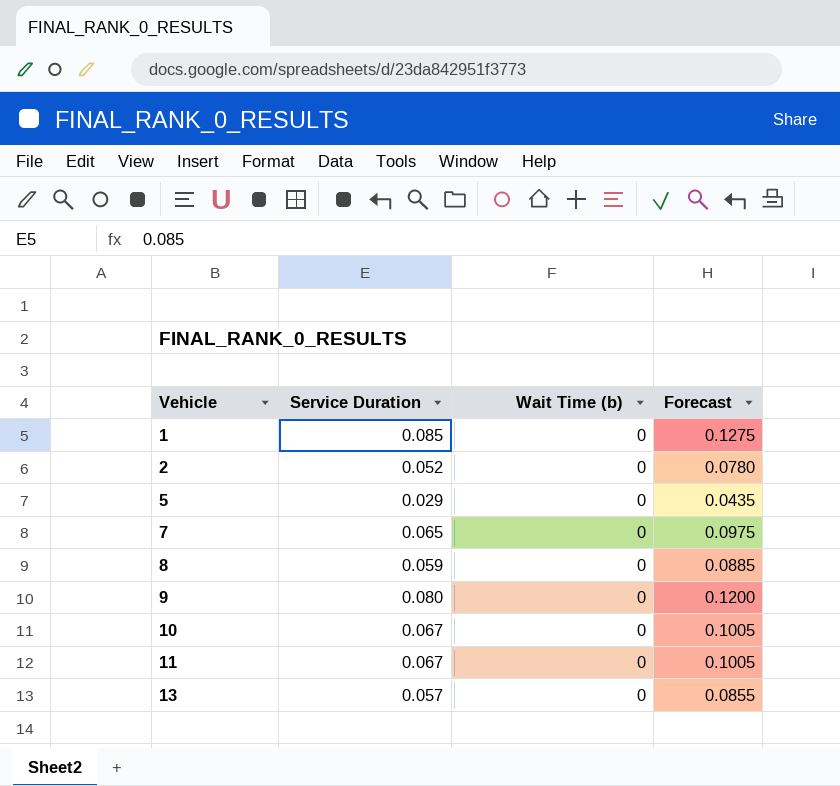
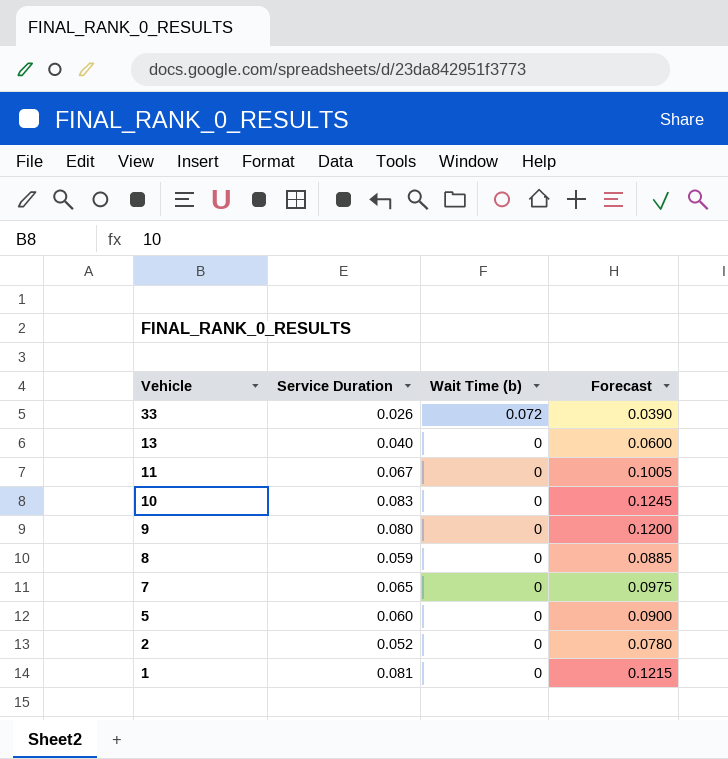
row order: Vehicle ascending -> Vehicle descending
row 33: none -> 0.026 | 0.072 | 0.0390
13 | Service Duration: 0.057 -> 0.040
13 | Forecast: 0.0855 -> 0.0600
10 | Service Duration: 0.067 -> 0.083
10 | Forecast: 0.1005 -> 0.1245
5 | Service Duration: 0.029 -> 0.060
5 | Forecast: 0.0435 -> 0.0900
1 | Service Duration: 0.085 -> 0.081
1 | Forecast: 0.1275 -> 0.1215

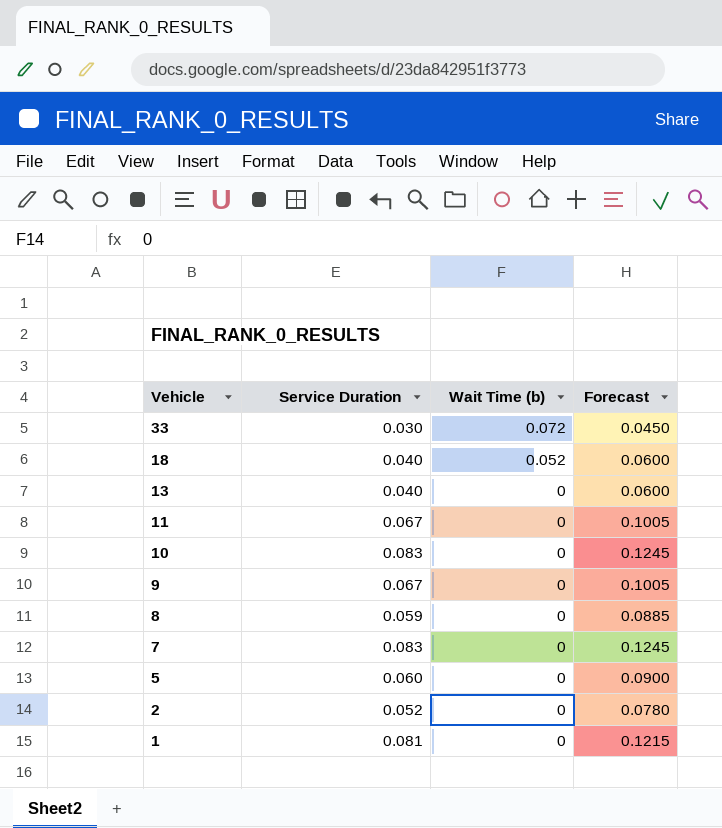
33 | Service Duration: 0.026 -> 0.030
33 | Forecast: 0.0390 -> 0.0450
row 18: none -> 0.040 | 0.052 | 0.0600
9 | Service Duration: 0.080 -> 0.067
9 | Forecast: 0.1200 -> 0.1005
7 | Service Duration: 0.065 -> 0.083
7 | Forecast: 0.0975 -> 0.1245

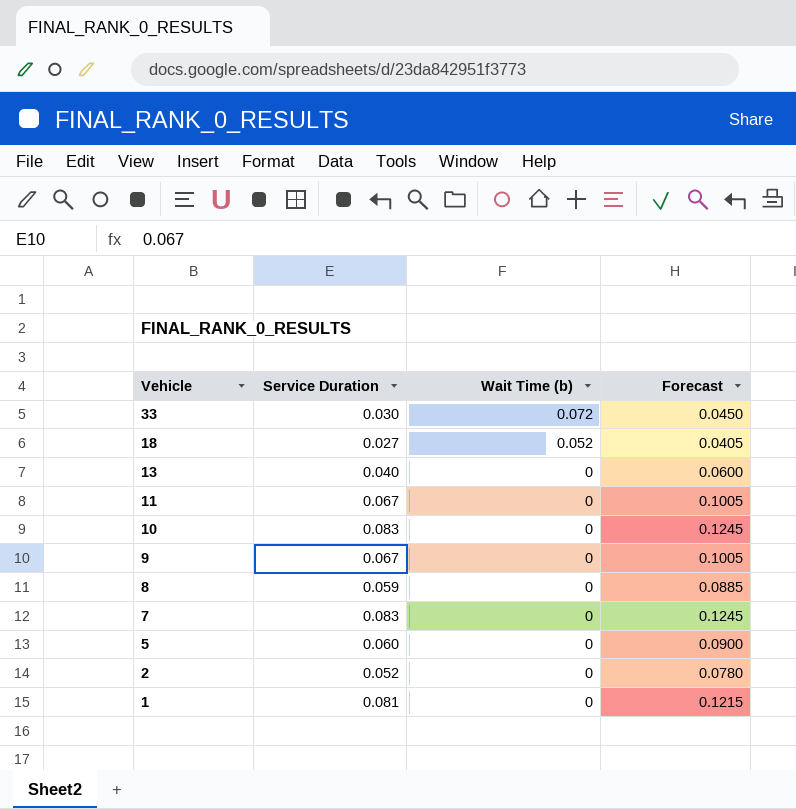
18 | Service Duration: 0.040 -> 0.027
18 | Forecast: 0.0600 -> 0.0405

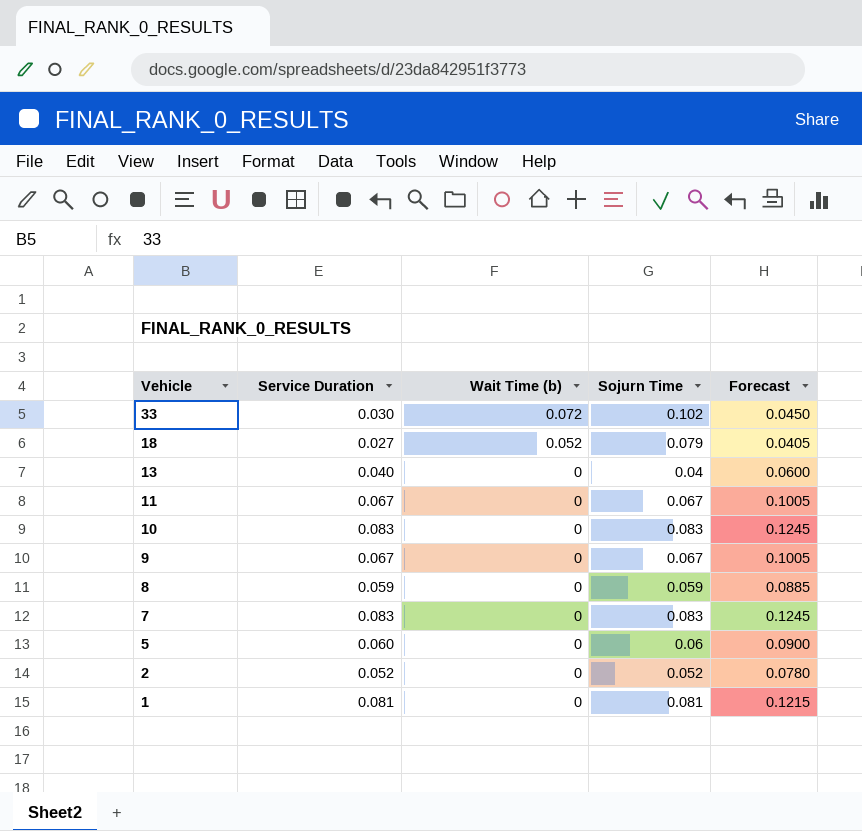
column Sojurn Time | formula: none -> [Service Duration] + [Wait Time (b)]

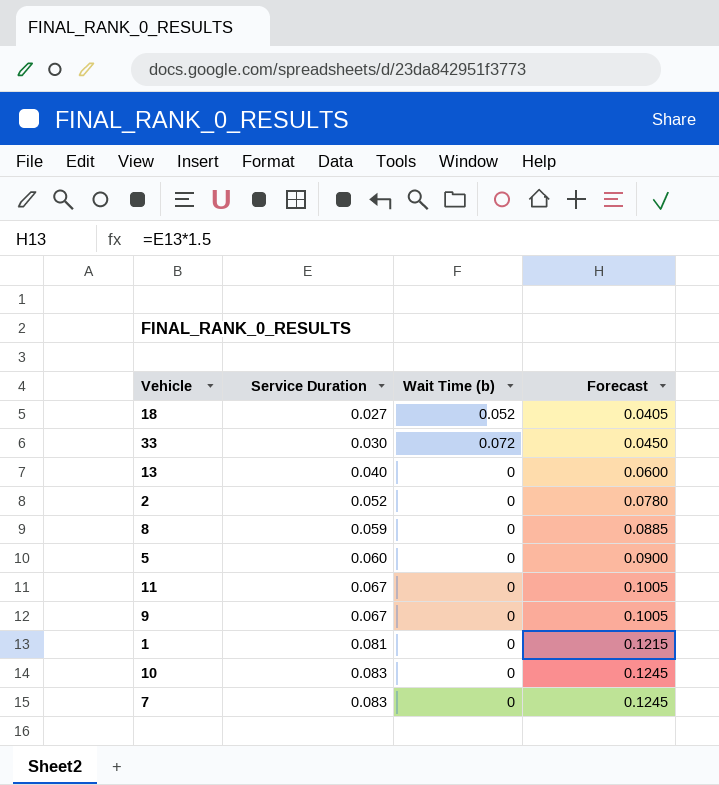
row order: Vehicle descending -> Service Duration ascending
column Sojurn Time | formula: [Service Duration] + [Wait Time (b)] -> none

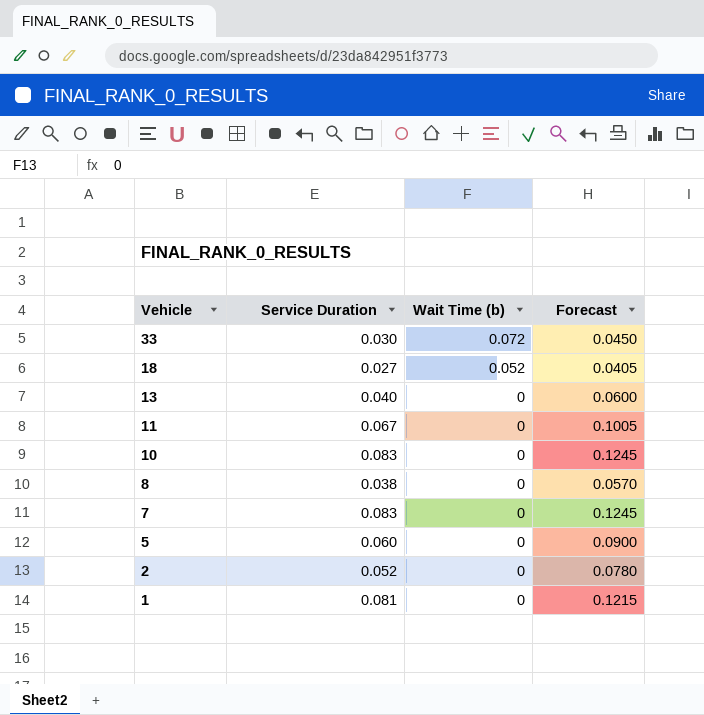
row order: Service Duration ascending -> Vehicle descending
row 9: 0.067 | 0 | 0.1005 -> none
8 | Service Duration: 0.059 -> 0.038
8 | Forecast: 0.0885 -> 0.0570

